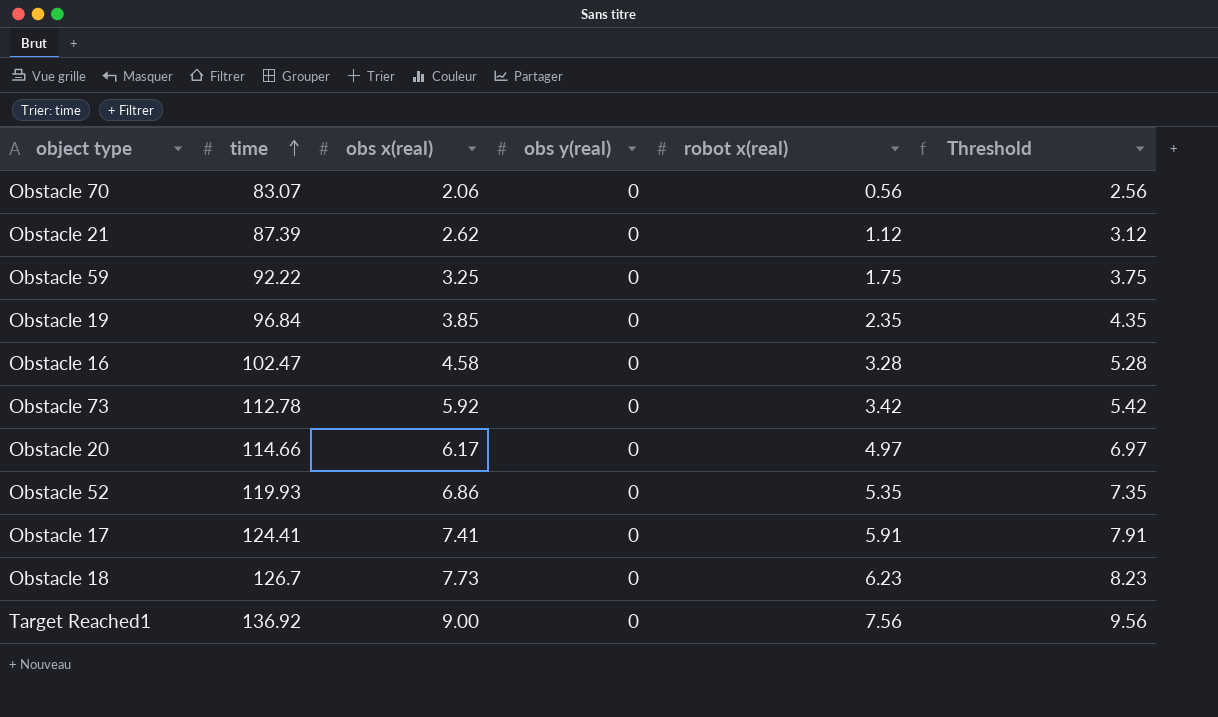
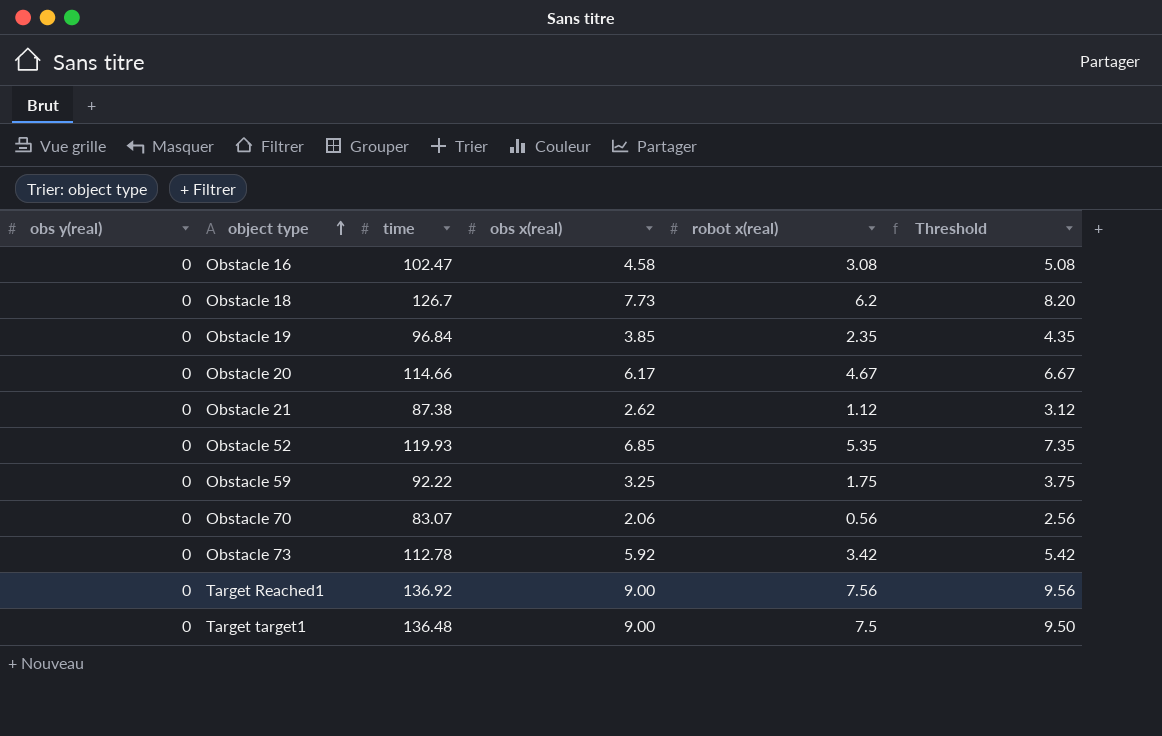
row order: time ascending -> object type ascending
column obs y(real) | position: 4 -> 1
row Obstacle 17: 124.41 | 7.41 | 0 | 5.91 | 7.91 -> none
Obstacle 16 | robot x(real): 3.28 -> 3.08
Obstacle 16 | Threshold: 5.28 -> 5.08
Obstacle 18 | robot x(real): 6.23 -> 6.2
Obstacle 18 | Threshold: 8.23 -> 8.20
Obstacle 20 | robot x(real): 4.97 -> 4.67
Obstacle 20 | Threshold: 6.97 -> 6.67
Obstacle 21 | time: 87.39 -> 87.38
Obstacle 52 | obs x(real): 6.86 -> 6.85
row Target target1: none -> 0 | 136.48 | 9.00 | 7.5 | 9.50

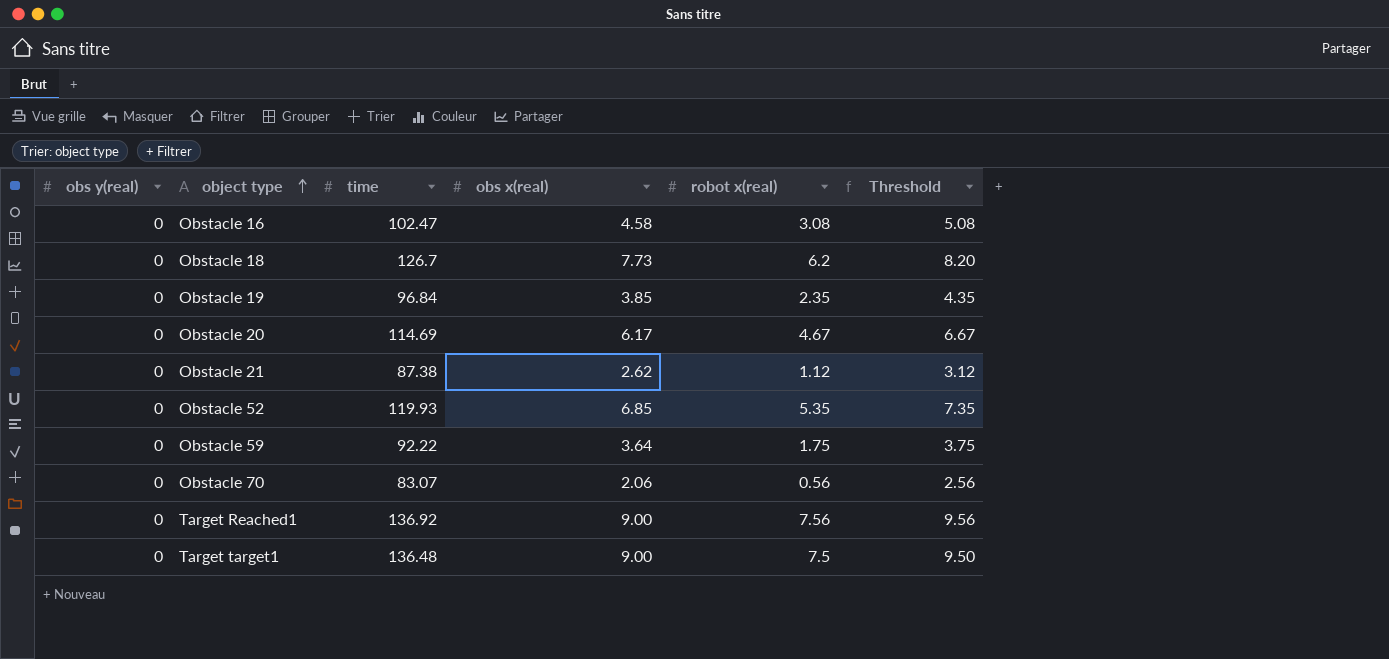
row Obstacle 73: 0 | 112.78 | 5.92 | 3.42 | 5.42 -> none
Obstacle 20 | time: 114.66 -> 114.69
Obstacle 59 | obs x(real): 3.25 -> 3.64

